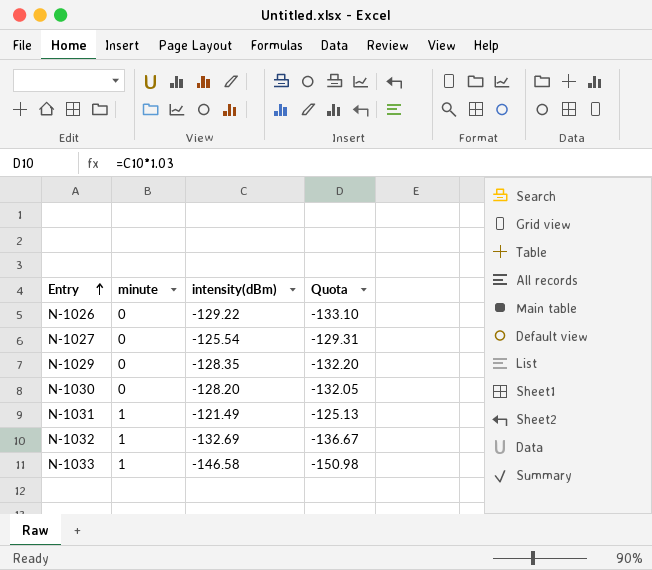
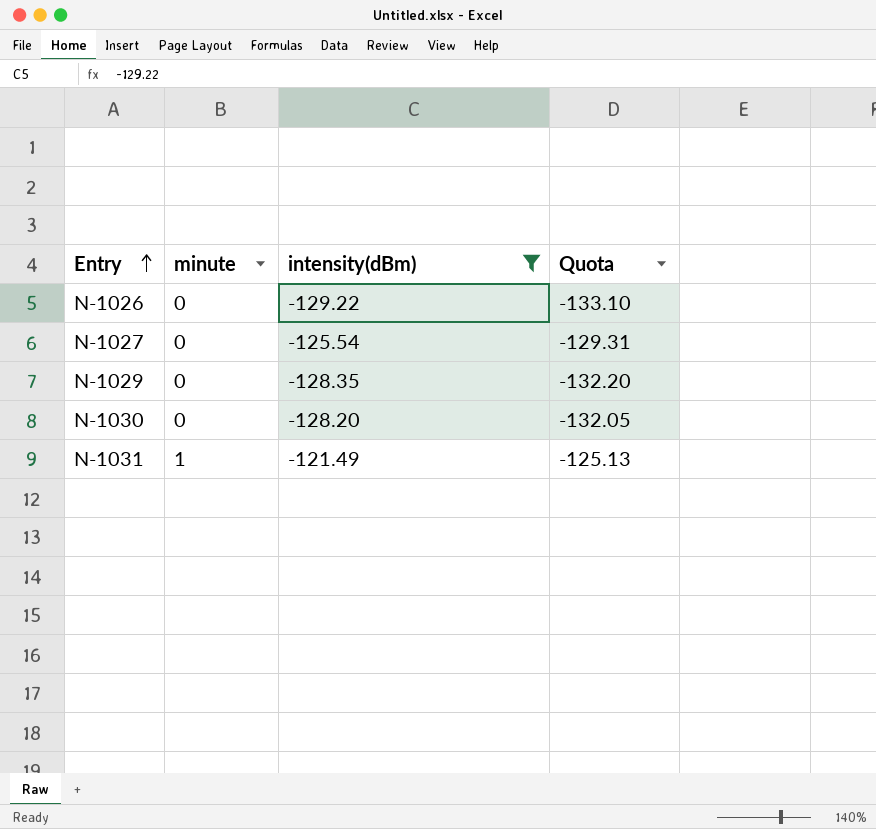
filter: none -> intensity(dBm) >= -129.22

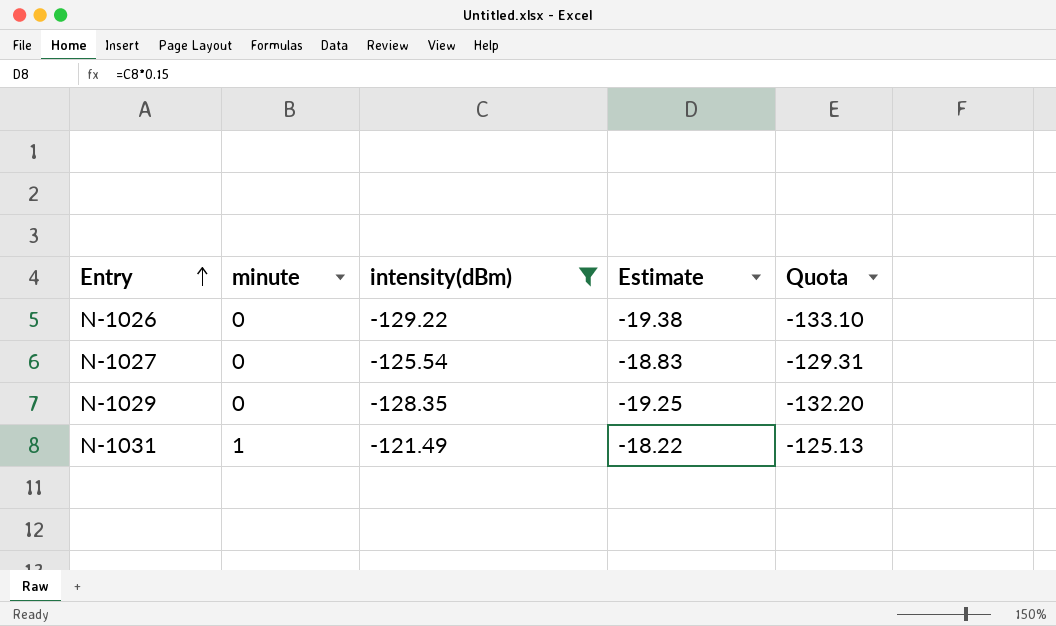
column Estimate | formula: none -> [intensity(dBm)] * 0.15
row N-1030: 0 | -128.20 | -132.05 -> none

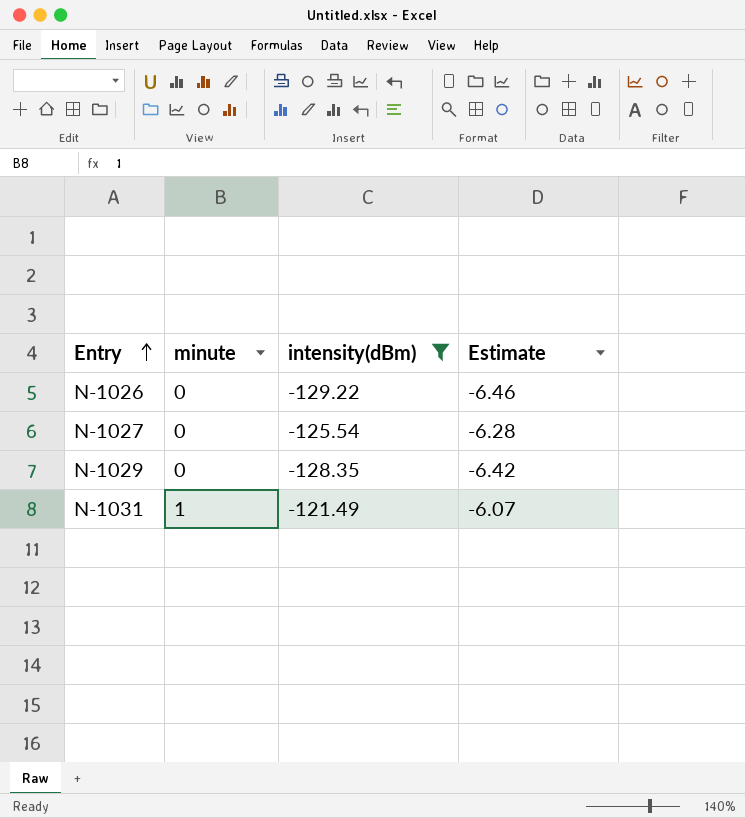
column Quota | formula: [intensity(dBm)] * 1.03 -> none
column Estimate | formula: [intensity(dBm)] * 0.15 -> [intensity(dBm)] * 0.05

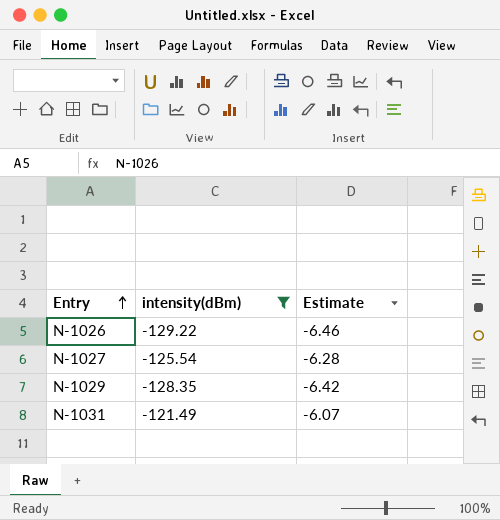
column minute | position: 2 -> none

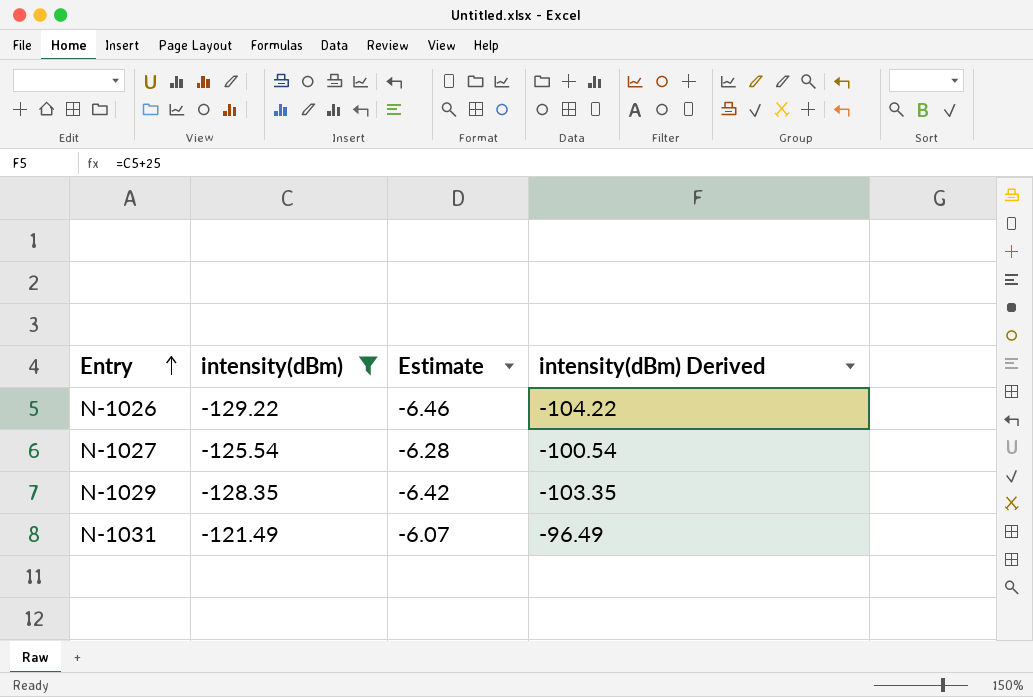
column intensity(dBm) Derived | formula: none -> [intensity(dBm)] + 25

